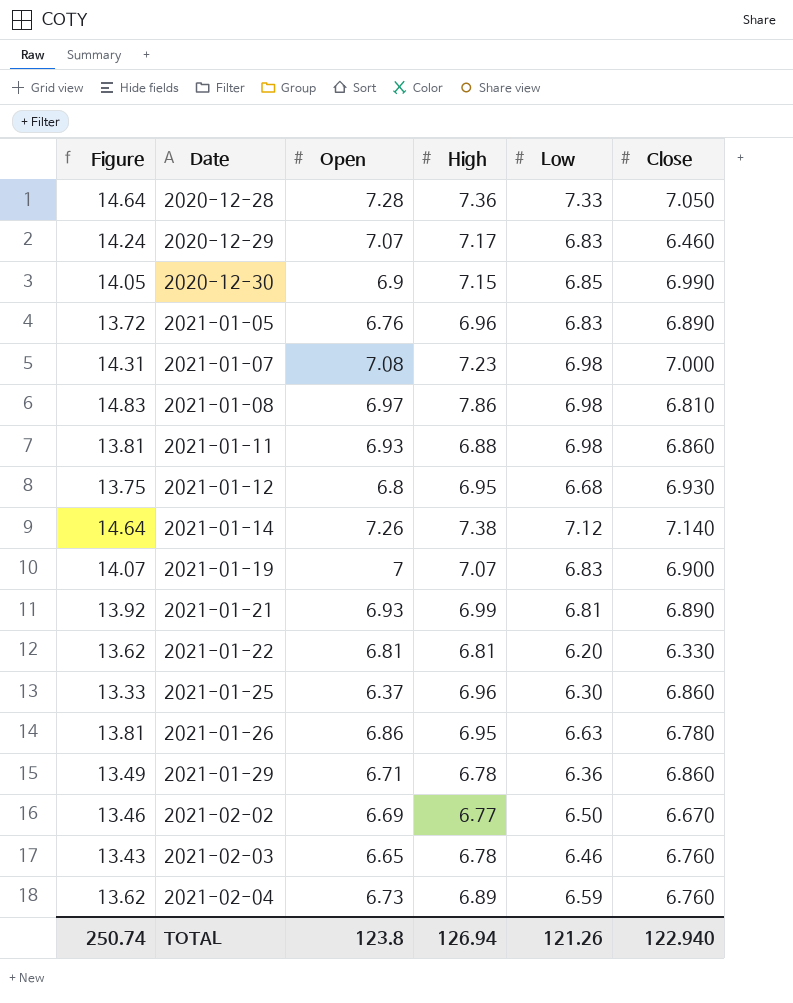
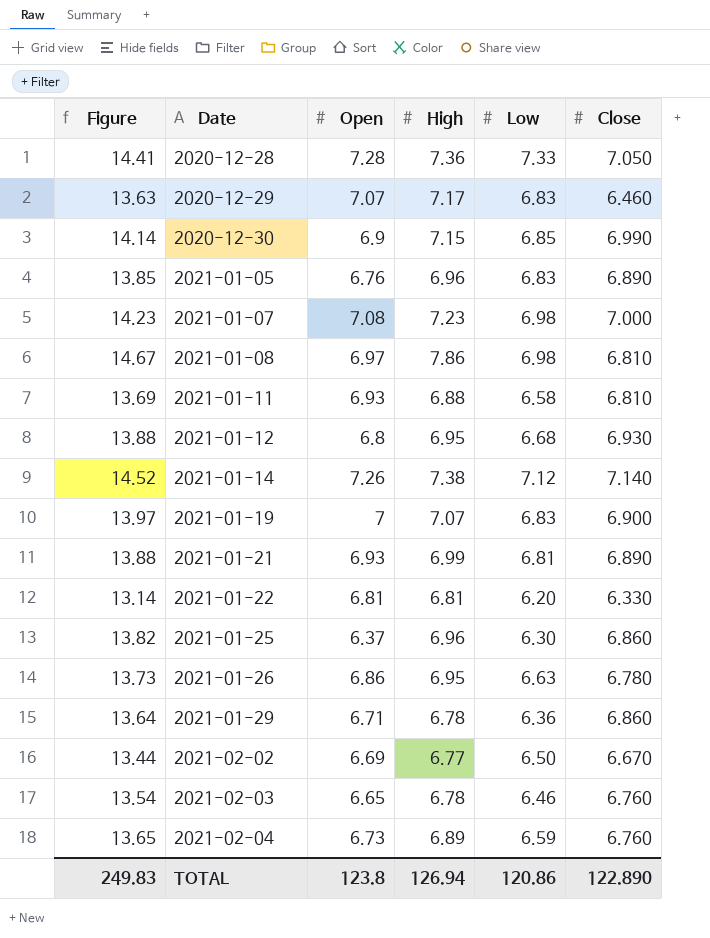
column Figure | formula: [Open] + [High] -> [High] + [Close]
2021-01-11 | Low: 6.98 -> 6.58
2021-01-11 | Close: 6.860 -> 6.810
TOTAL | Figure: 250.74 -> 249.83
TOTAL | Low: 121.26 -> 120.86
TOTAL | Close: 122.940 -> 122.890

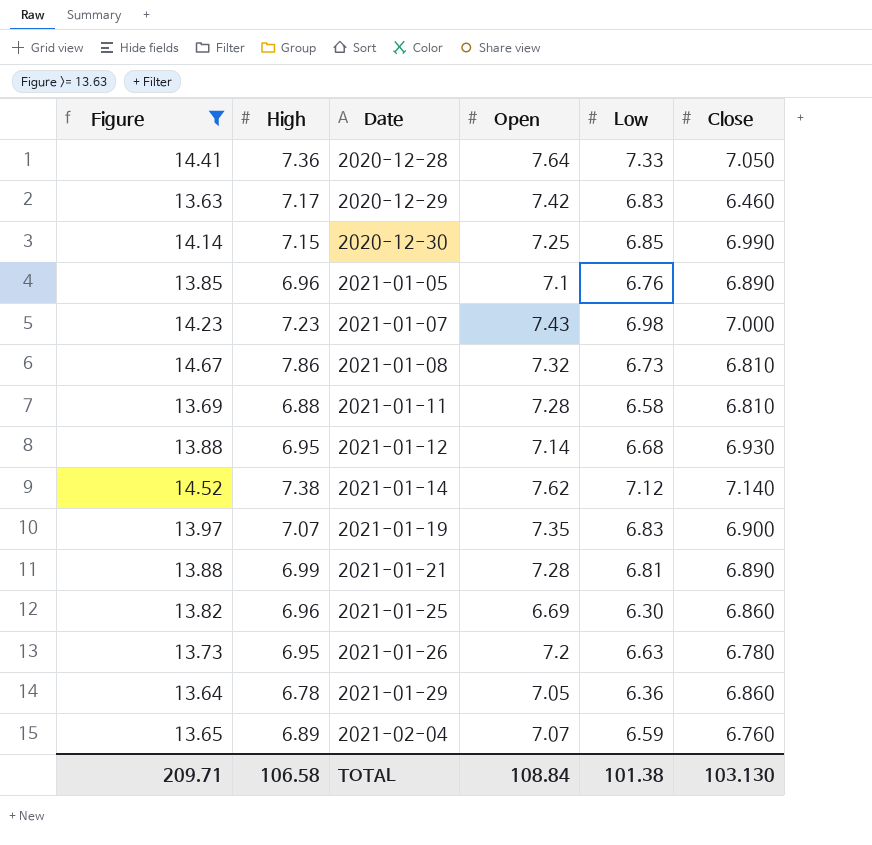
filter: none -> Figure >= 13.63
column High | position: 4 -> 2
2020-12-28 | Open: 7.28 -> 7.64
2020-12-29 | Open: 7.07 -> 7.42
2020-12-30 | Open: 6.9 -> 7.25
2021-01-05 | Open: 6.76 -> 7.1
2021-01-05 | Low: 6.83 -> 6.76
2021-01-07 | Open: 7.08 -> 7.43
2021-01-08 | Open: 6.97 -> 7.32
2021-01-08 | Low: 6.98 -> 6.73
2021-01-11 | Open: 6.93 -> 7.28
2021-01-12 | Open: 6.8 -> 7.14
2021-01-14 | Open: 7.26 -> 7.62
2021-01-19 | Open: 7 -> 7.35
2021-01-21 | Open: 6.93 -> 7.28
2021-01-25 | Open: 6.37 -> 6.69
2021-01-26 | Open: 6.86 -> 7.2
2021-01-29 | Open: 6.71 -> 7.05
2021-02-04 | Open: 6.73 -> 7.07
TOTAL | Figure: 249.83 -> 209.71
TOTAL | High: 126.94 -> 106.58
TOTAL | Open: 123.8 -> 108.84
TOTAL | Low: 120.86 -> 101.38
TOTAL | Close: 122.890 -> 103.130

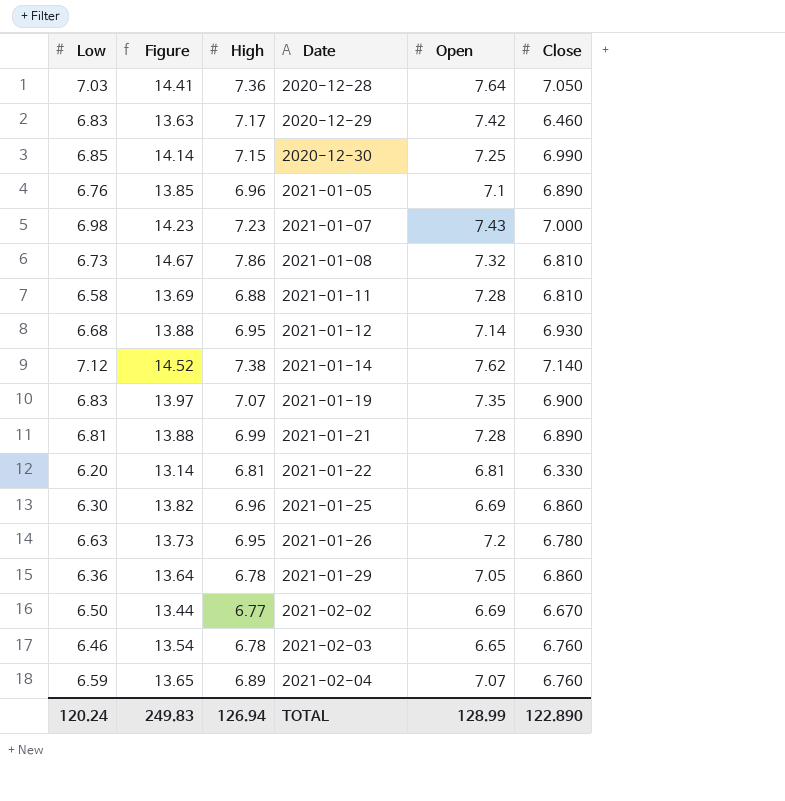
filter: Figure >= 13.63 -> none
column Low | position: 5 -> 1
2020-12-28 | Low: 7.33 -> 7.03
TOTAL | Low: 101.38 -> 120.24
TOTAL | Figure: 209.71 -> 249.83
TOTAL | High: 106.58 -> 126.94
TOTAL | Open: 108.84 -> 128.99
TOTAL | Close: 103.130 -> 122.890

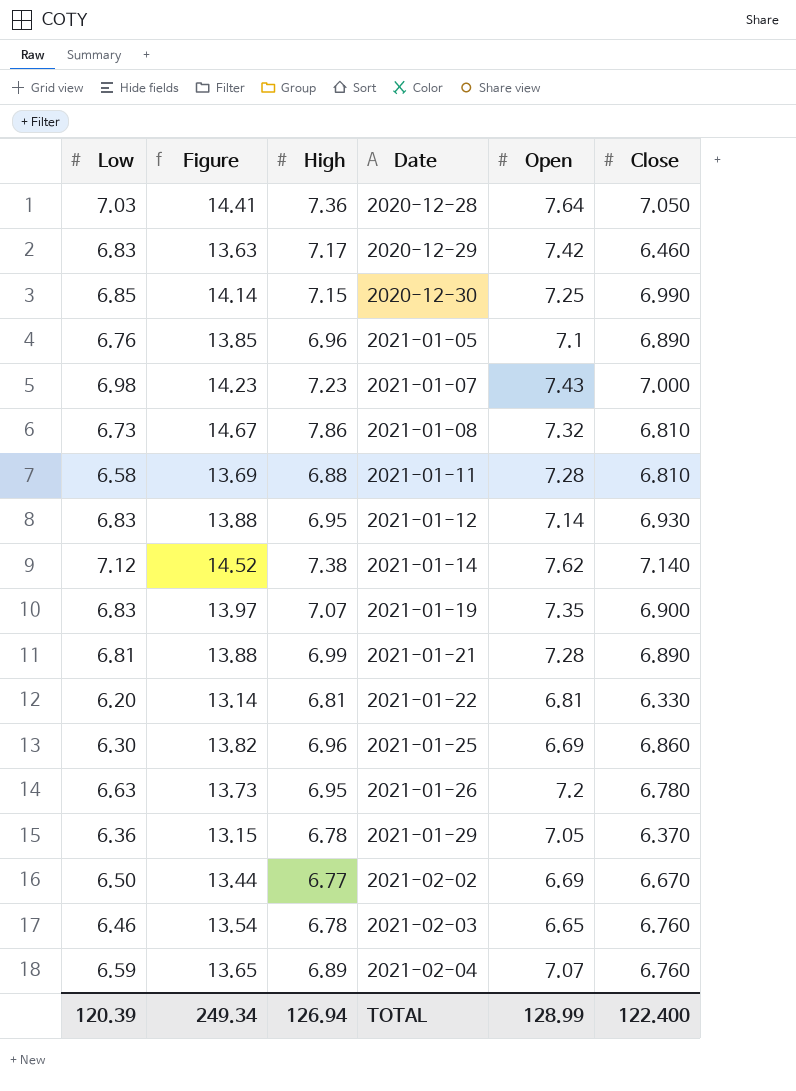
2021-01-12 | Low: 6.68 -> 6.83
2021-01-29 | Figure: 13.64 -> 13.15
2021-01-29 | Close: 6.860 -> 6.370
TOTAL | Low: 120.24 -> 120.39
TOTAL | Figure: 249.83 -> 249.34
TOTAL | Close: 122.890 -> 122.400

